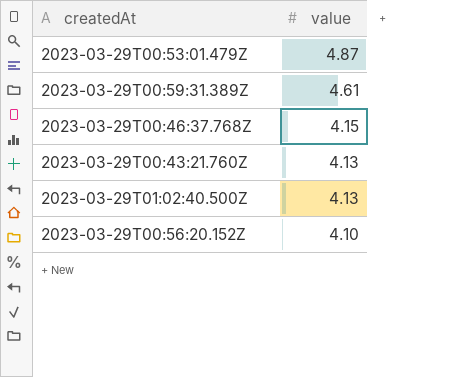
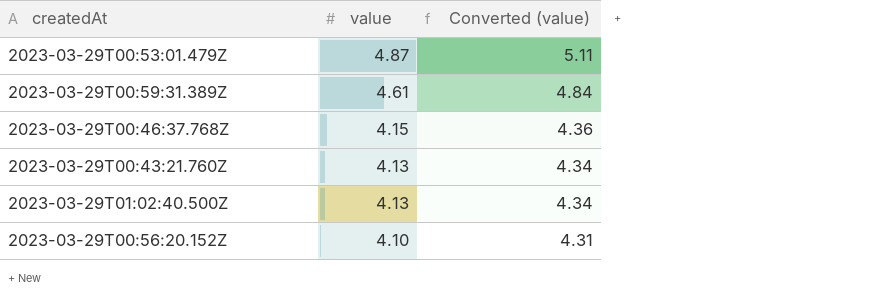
column Converted (value) | formula: none -> [value] * 1.05

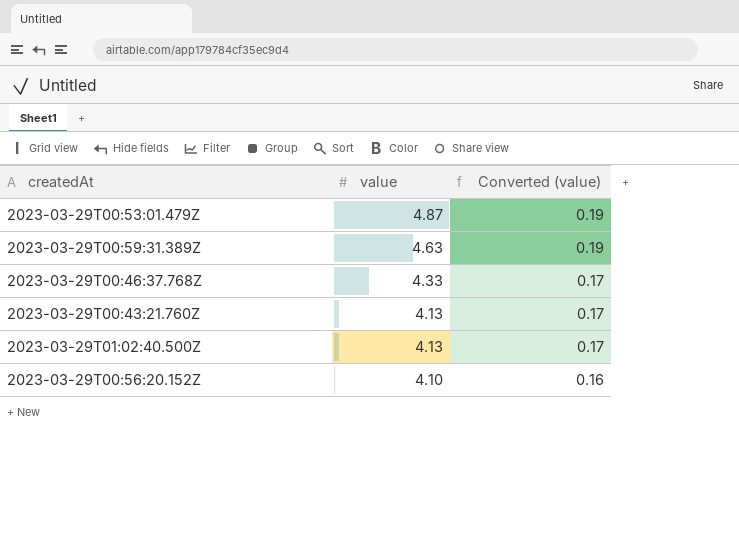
column Converted (value) | formula: [value] * 1.05 -> [value] * 0.04
2023-03-29T00:59:31.389Z | value: 4.61 -> 4.63
2023-03-29T00:46:37.768Z | value: 4.15 -> 4.33

